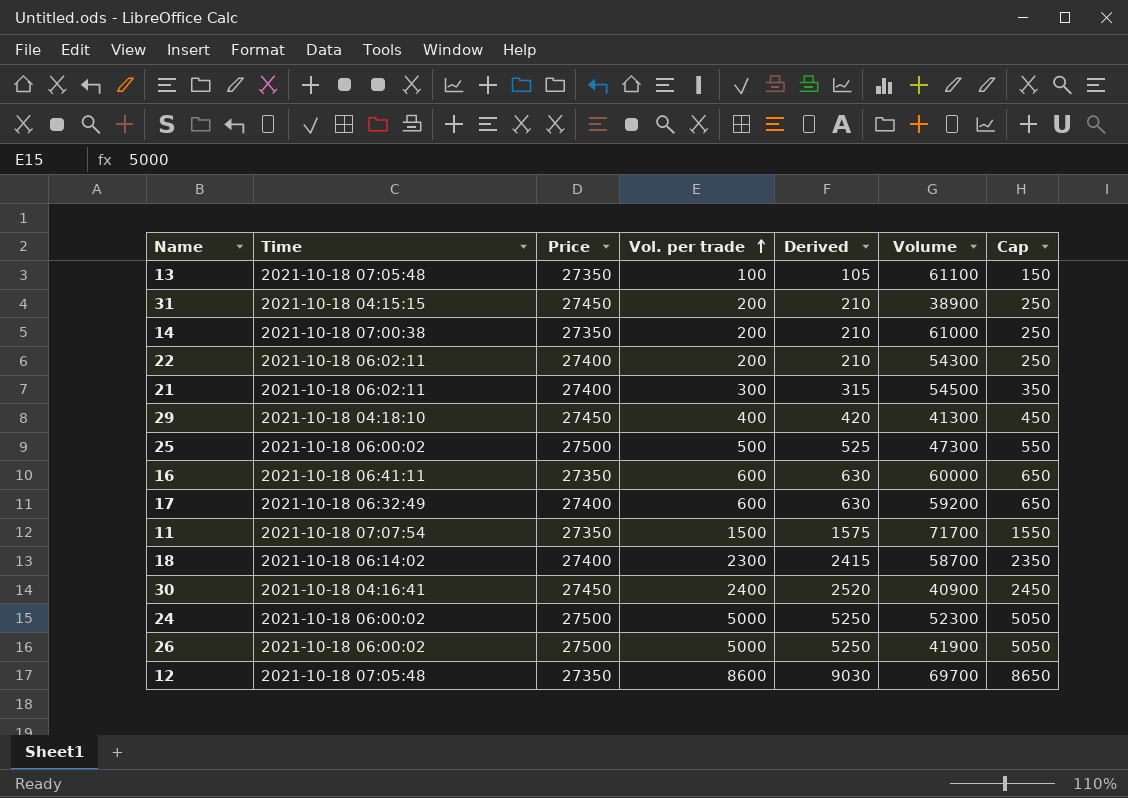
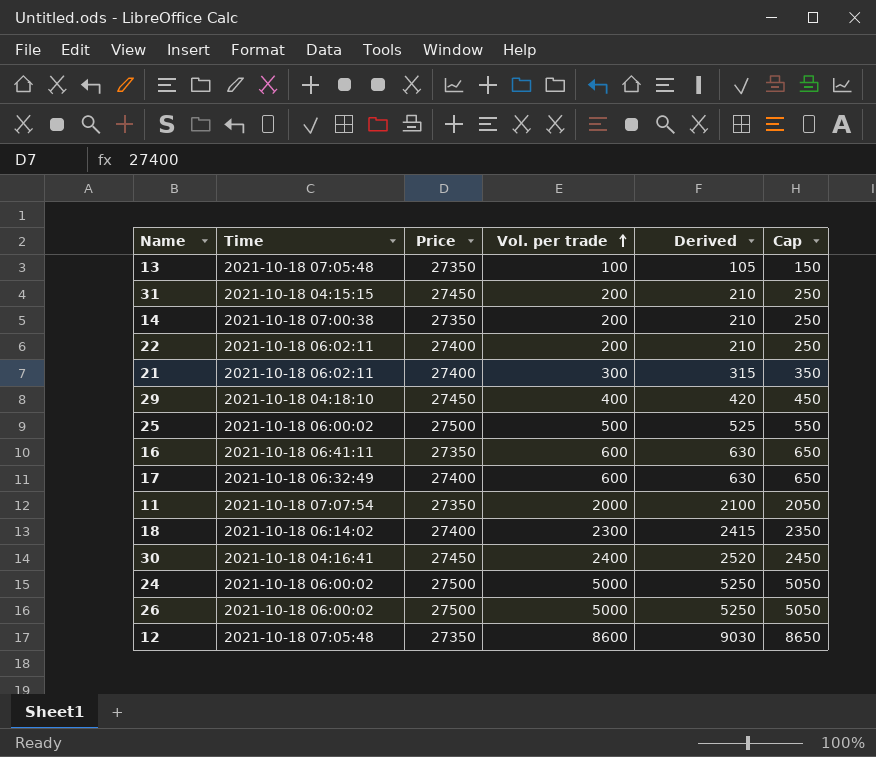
column Volume | position: 6 -> none
11 | Vol. per trade: 1500 -> 2000
11 | Derived: 1575 -> 2100
11 | Cap: 1550 -> 2050

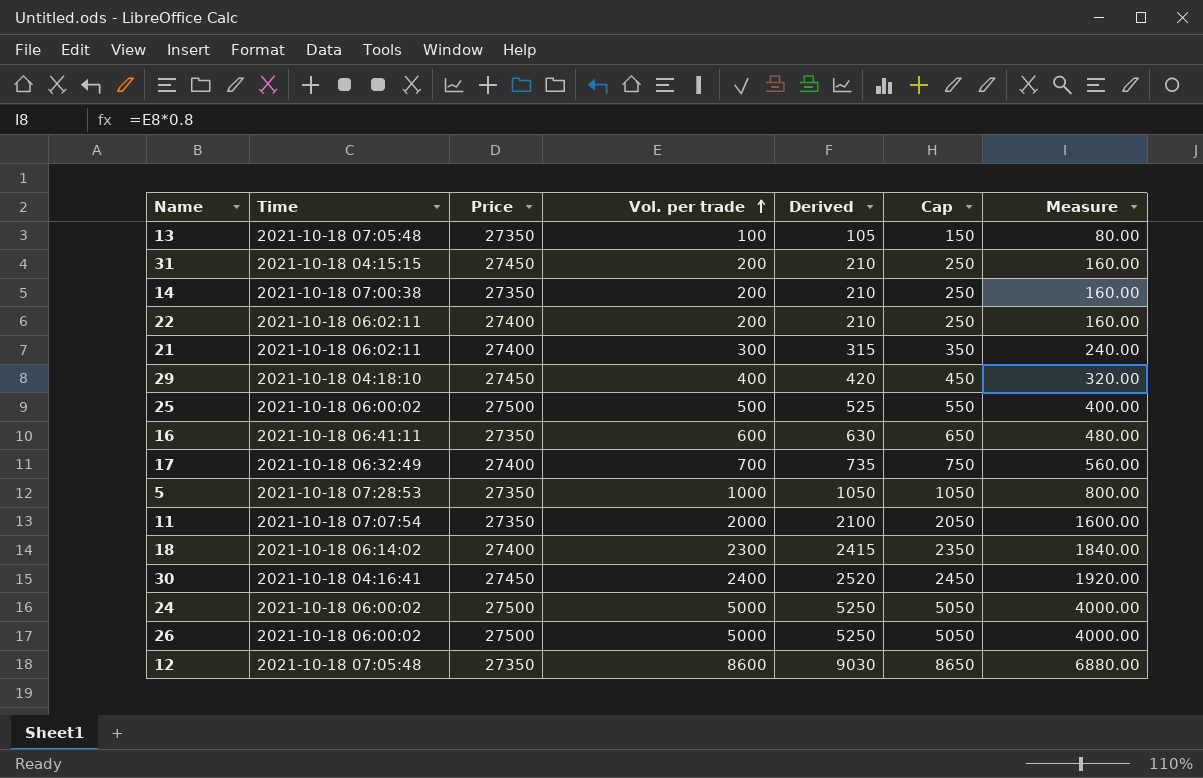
column Measure | formula: none -> [Vol. per trade] * 0.8
17 | Vol. per trade: 600 -> 700
17 | Derived: 630 -> 735
17 | Cap: 650 -> 750
row 5: none -> 2021-10-18 07:28:53 | 27350 | 1000 | 1050 | 1050 | 800.00

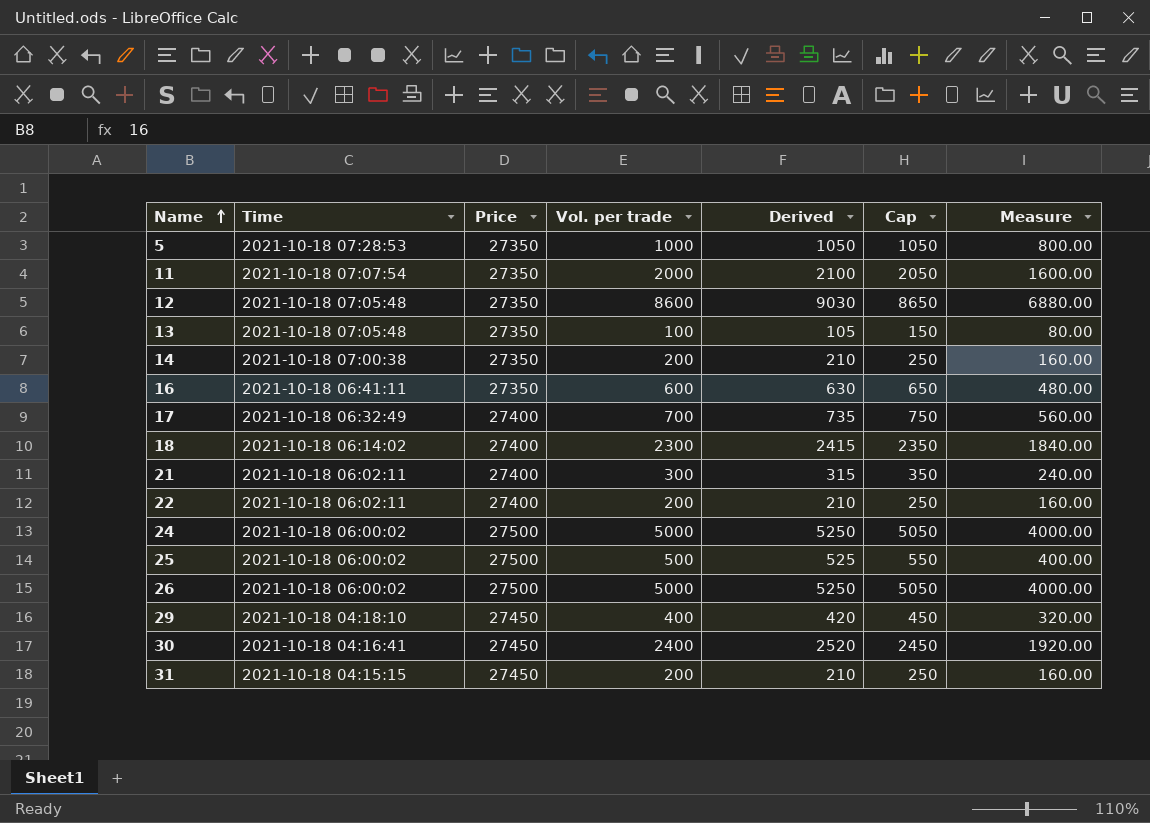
row order: Vol. per trade ascending -> Name ascending

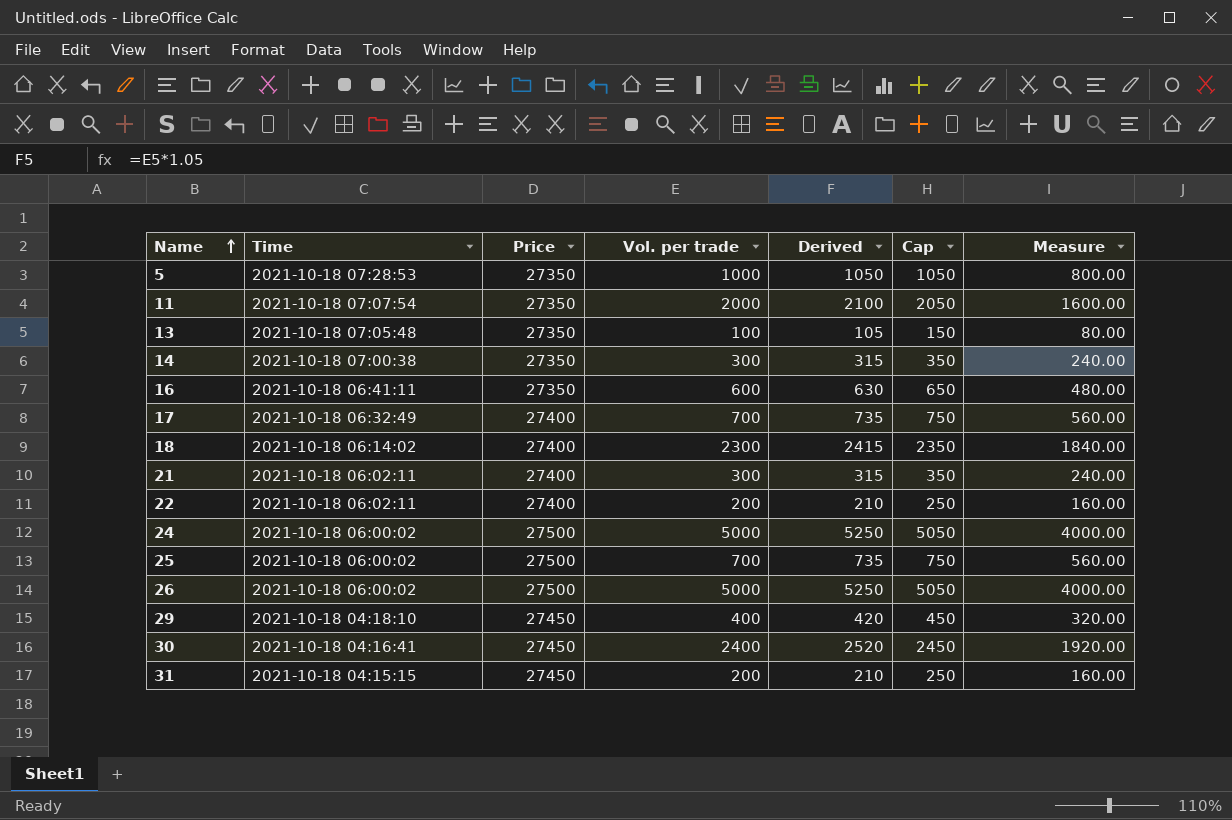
row 12: 2021-10-18 07:05:48 | 27350 | 8600 | 9030 | 8650 | 6880.00 -> none
14 | Vol. per trade: 200 -> 300
14 | Derived: 210 -> 315
14 | Cap: 250 -> 350
14 | Measure: 160.00 -> 240.00
25 | Vol. per trade: 500 -> 700
25 | Derived: 525 -> 735
25 | Cap: 550 -> 750
25 | Measure: 400.00 -> 560.00

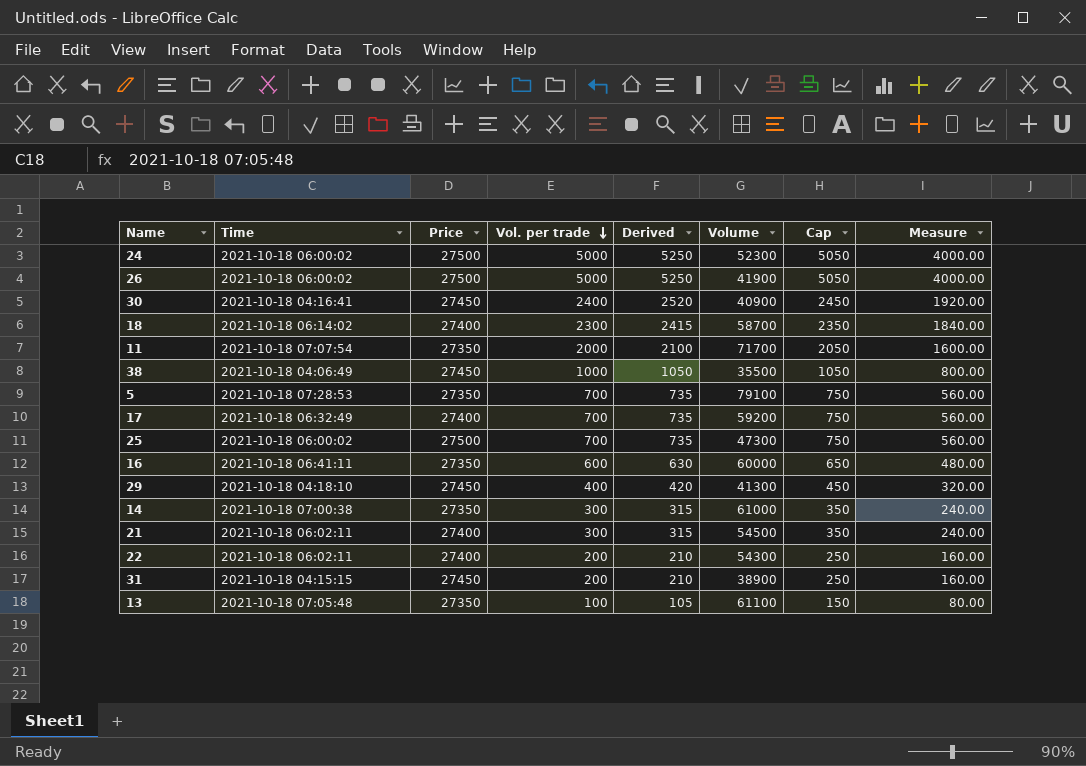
row order: Name ascending -> Vol. per trade descending
column Volume | position: none -> 6
row 38: none -> 2021-10-18 04:06:49 | 27450 | 1000 | 1050 | 35500 | 1050 | 800.00
5 | Vol. per trade: 1000 -> 700
5 | Derived: 1050 -> 735
5 | Cap: 1050 -> 750
5 | Measure: 800.00 -> 560.00

